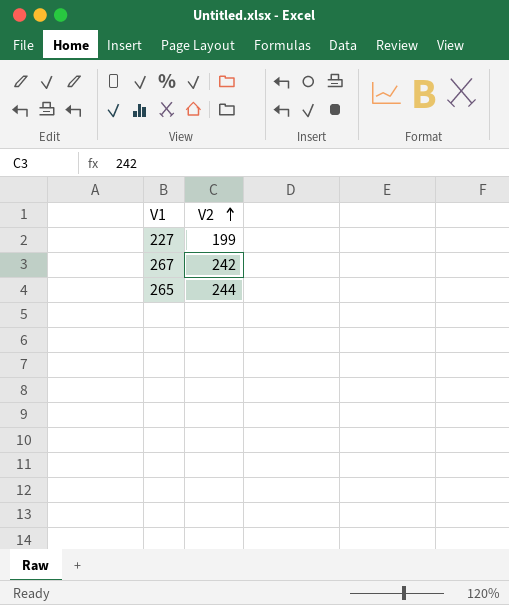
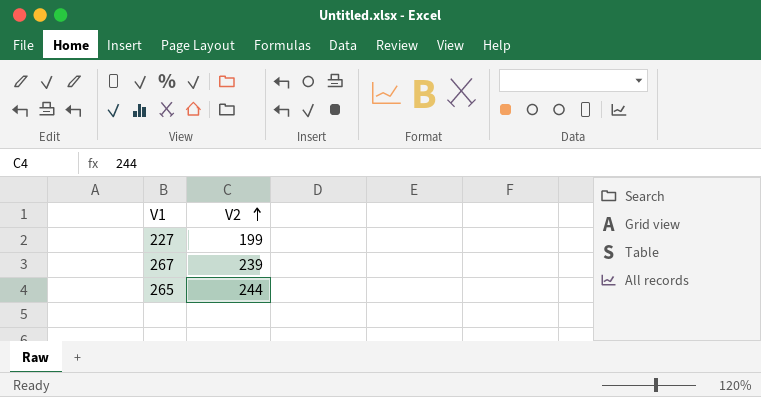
267 | V2: 242 -> 239

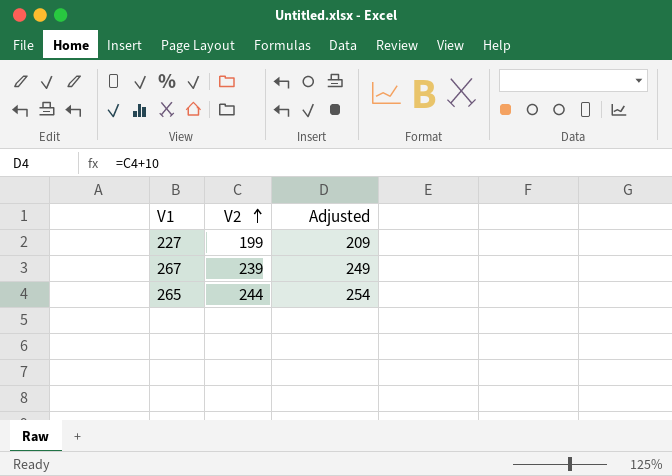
column Adjusted | formula: none -> [V2] + 10

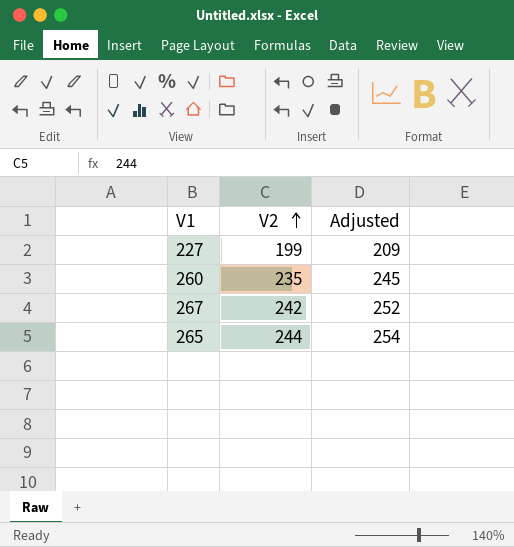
row 260: none -> 235 | 245
267 | V2: 239 -> 242
267 | Adjusted: 249 -> 252

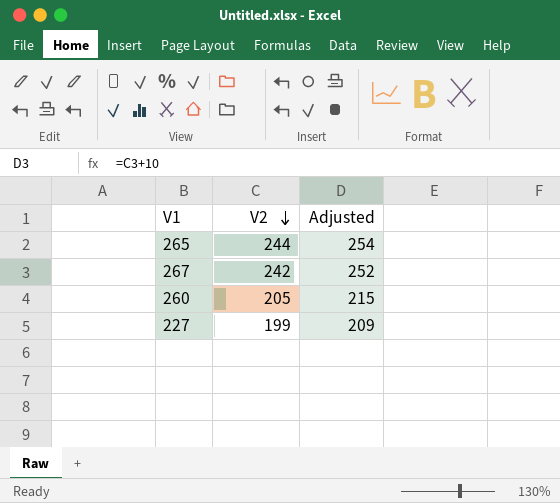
row order: V2 ascending -> V2 descending
260 | V2: 235 -> 205
260 | Adjusted: 245 -> 215

